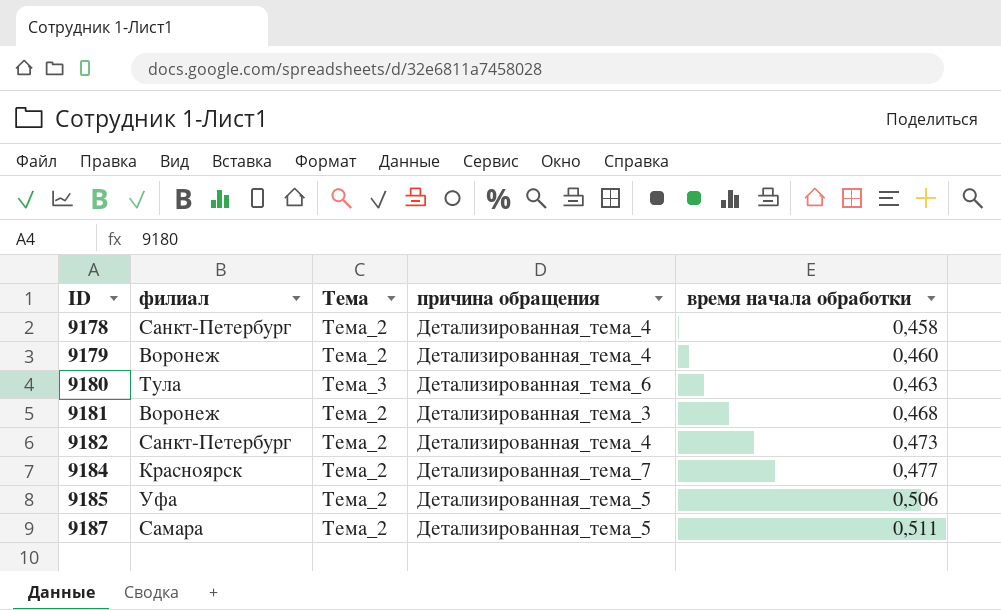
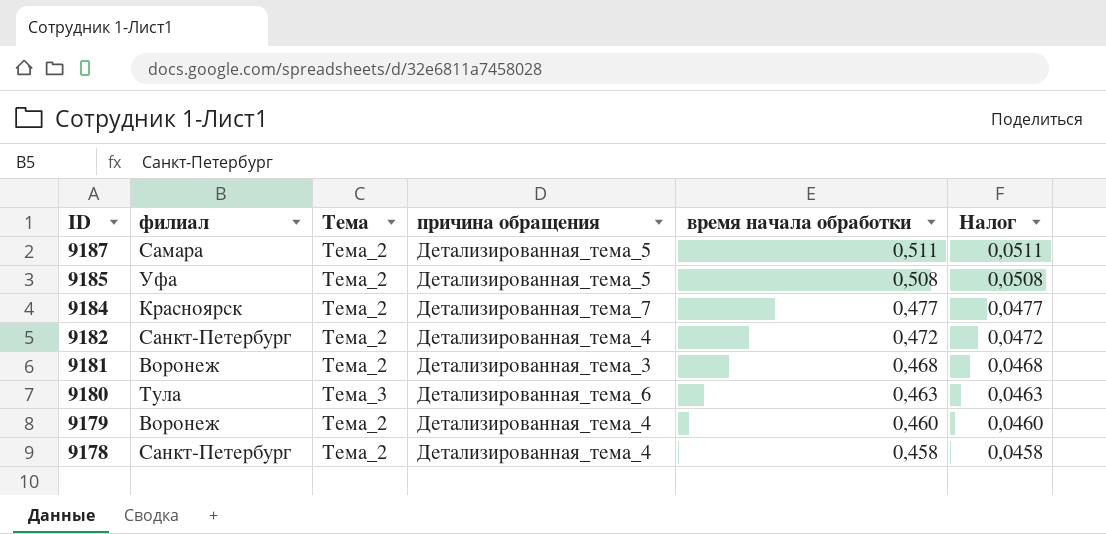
row order: ID ascending -> ID descending
column Налог | formula: none -> [время начала обработки] * 0,1
9185 | время начала обработки: 0,506 -> 0,508
9182 | время начала обработки: 0,473 -> 0,472

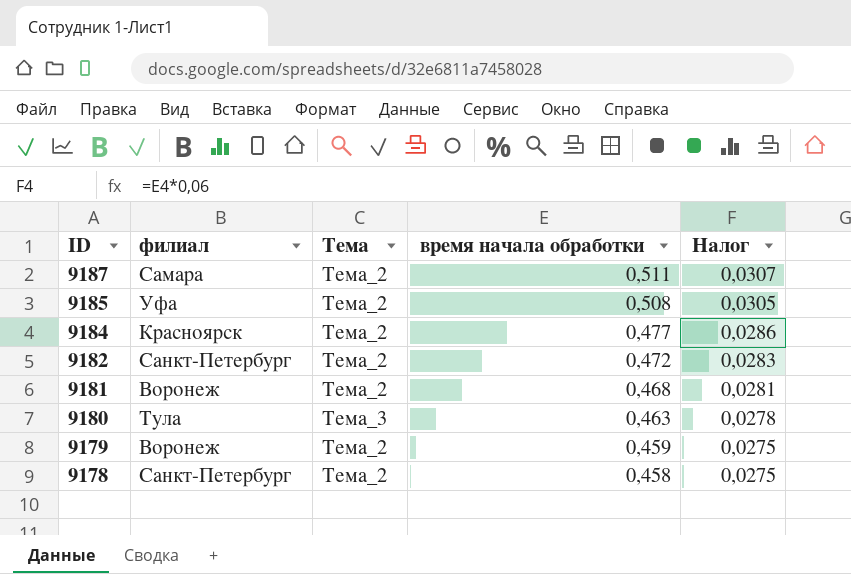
column причина обращения | position: 4 -> none
column Налог | formula: [время начала обработки] * 0,1 -> [время начала обработки] * 0,06
9179 | время начала обработки: 0,460 -> 0,459

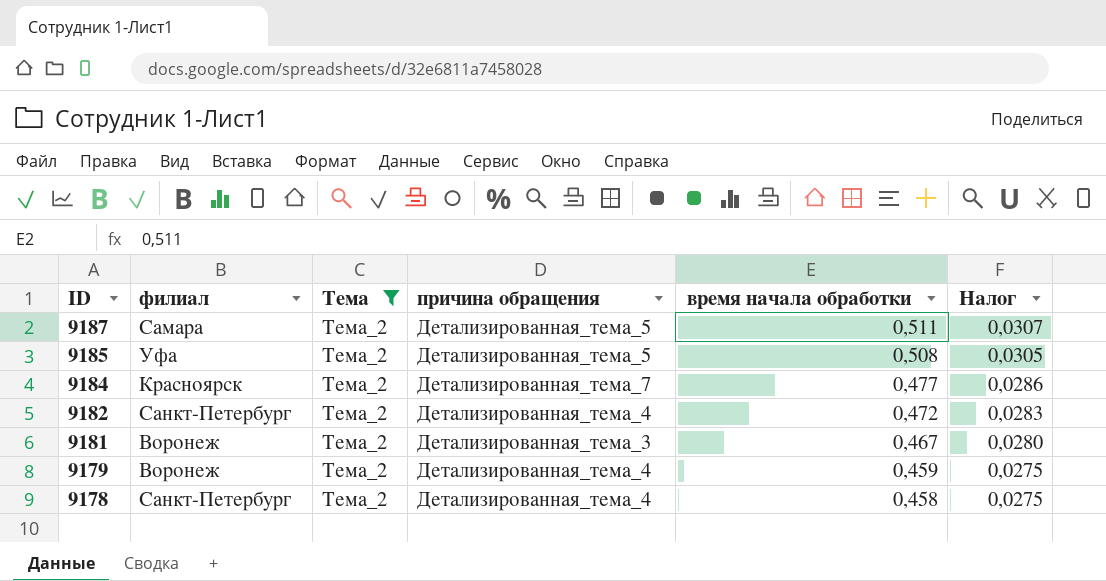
filter: none -> Тема = Тема_2
column причина обращения | position: none -> 4
9181 | время начала обработки: 0,468 -> 0,467
9181 | Налог: 0,0281 -> 0,0280

